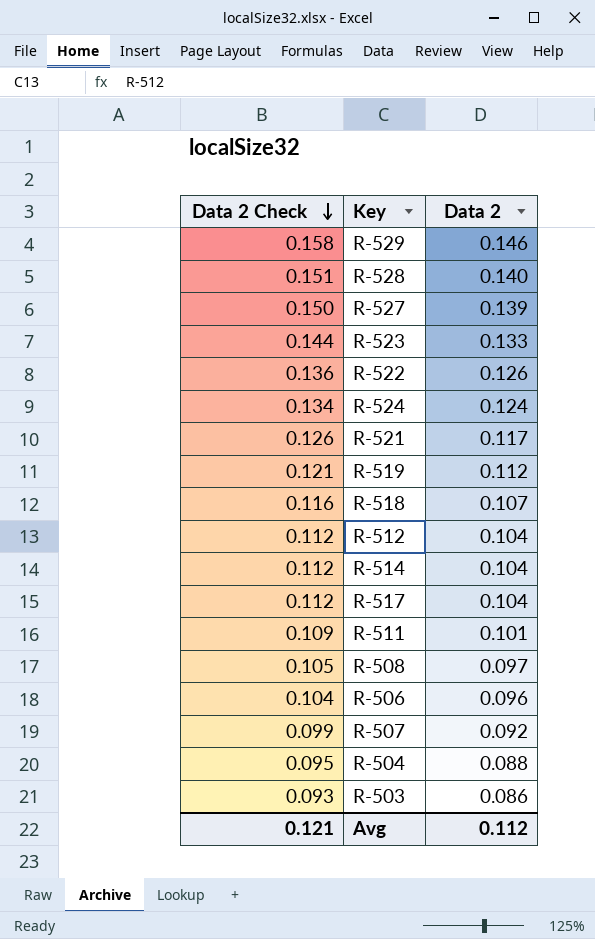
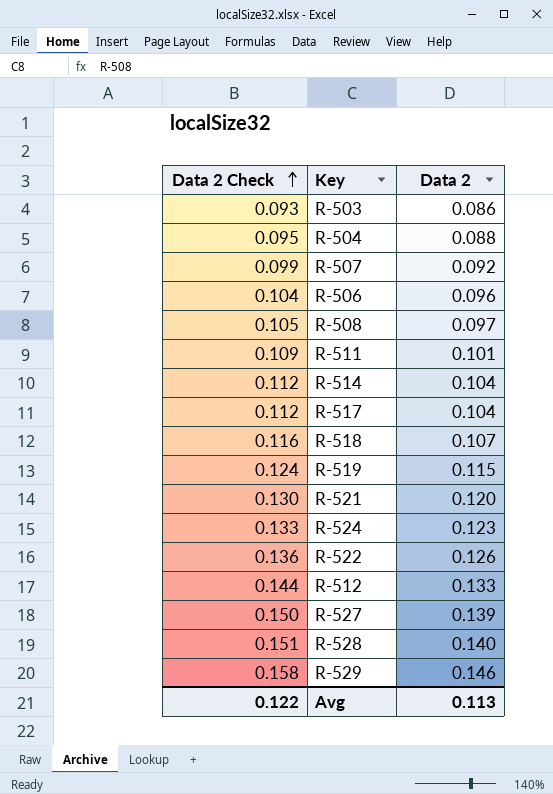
row order: Data 2 Check descending -> Data 2 Check ascending
row R-523: 0.144 | 0.133 -> none
R-519 | Data 2 Check: 0.121 -> 0.124
R-519 | Data 2: 0.112 -> 0.115
R-521 | Data 2 Check: 0.126 -> 0.130
R-521 | Data 2: 0.117 -> 0.120
R-524 | Data 2 Check: 0.134 -> 0.133
R-524 | Data 2: 0.124 -> 0.123
R-512 | Data 2 Check: 0.112 -> 0.144
R-512 | Data 2: 0.104 -> 0.133
Avg | Data 2 Check: 0.121 -> 0.122
Avg | Data 2: 0.112 -> 0.113

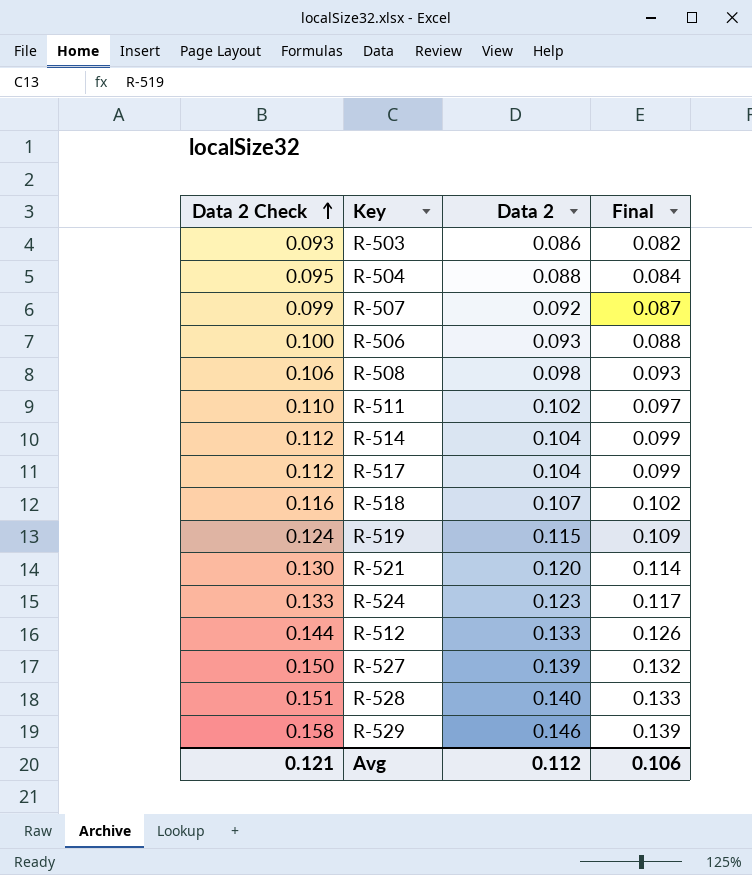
column Final | formula: none -> [Data 2] * 0.95
row R-522: 0.136 | 0.126 -> none
R-506 | Data 2 Check: 0.104 -> 0.100
R-506 | Data 2: 0.096 -> 0.093
R-508 | Data 2 Check: 0.105 -> 0.106
R-508 | Data 2: 0.097 -> 0.098
R-511 | Data 2 Check: 0.109 -> 0.110
R-511 | Data 2: 0.101 -> 0.102
Avg | Data 2 Check: 0.122 -> 0.121
Avg | Data 2: 0.113 -> 0.112

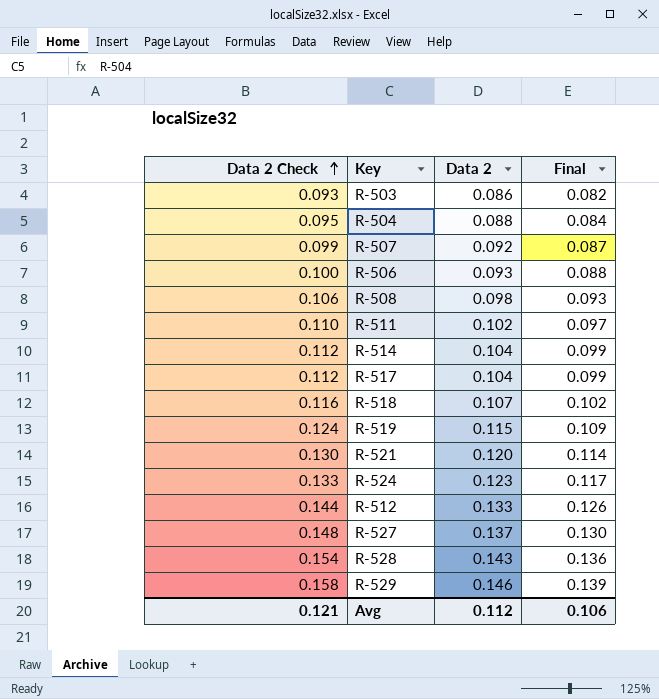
R-527 | Data 2 Check: 0.150 -> 0.148
R-527 | Data 2: 0.139 -> 0.137
R-527 | Final: 0.132 -> 0.130
R-528 | Data 2 Check: 0.151 -> 0.154
R-528 | Data 2: 0.140 -> 0.143
R-528 | Final: 0.133 -> 0.136

